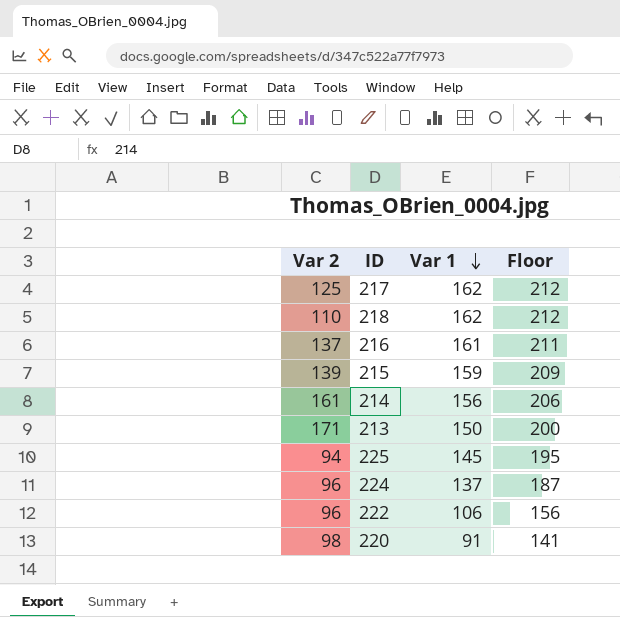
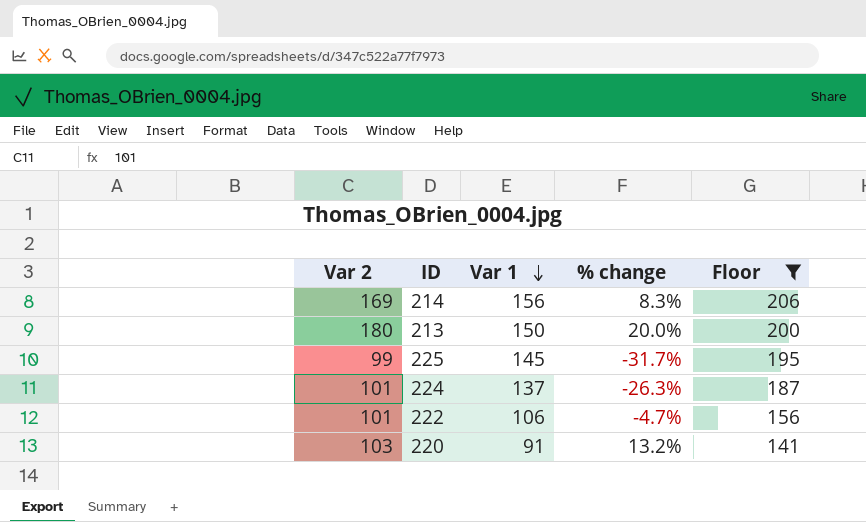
filter: none -> Floor <= 206
column % change | formula: none -> ([Var 2] - [Var 1]) / [Var 1]
214 | Var 2: 161 -> 169
213 | Var 2: 171 -> 180
225 | Var 2: 94 -> 99
224 | Var 2: 96 -> 101
222 | Var 2: 96 -> 101
220 | Var 2: 98 -> 103

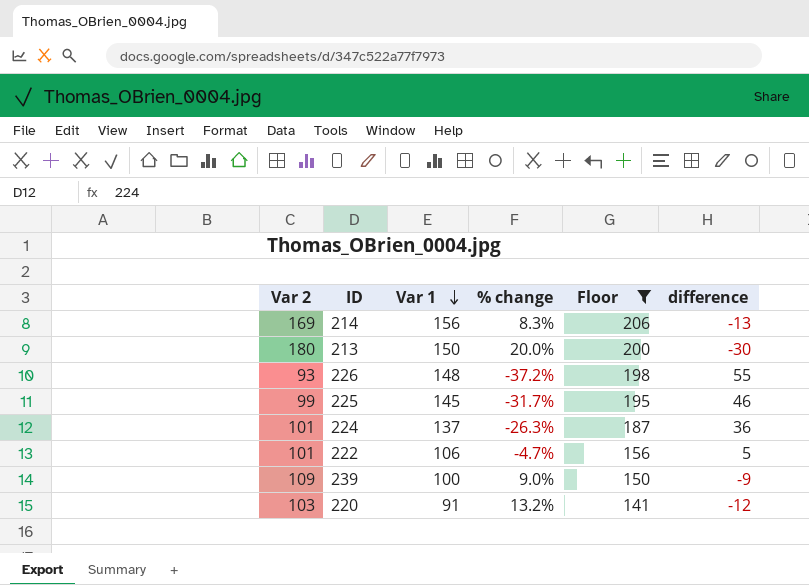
column difference | formula: none -> [Var 1] - [Var 2]
row 226: none -> 93 | 148 | -37.2% | 198 | 55
row 239: none -> 109 | 100 | 9.0% | 150 | -9

